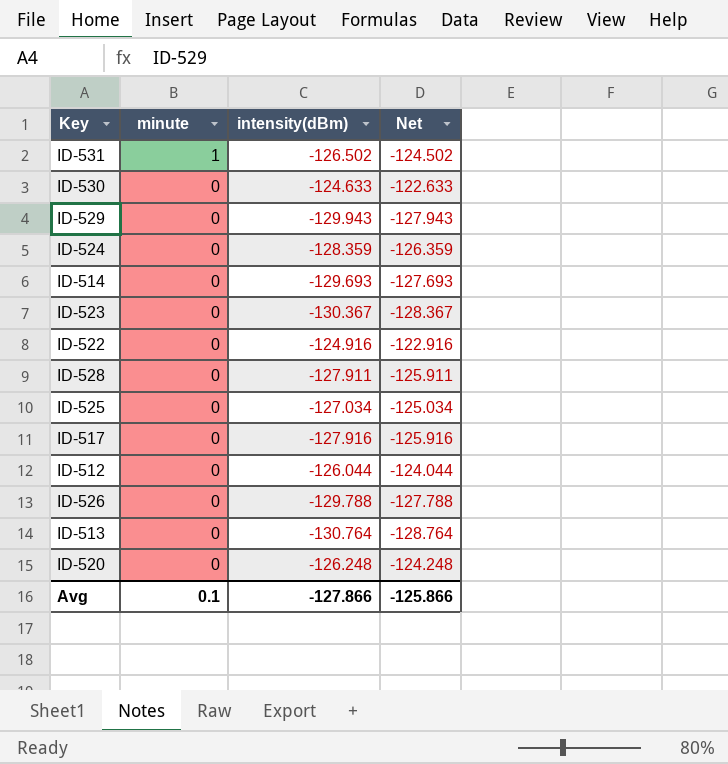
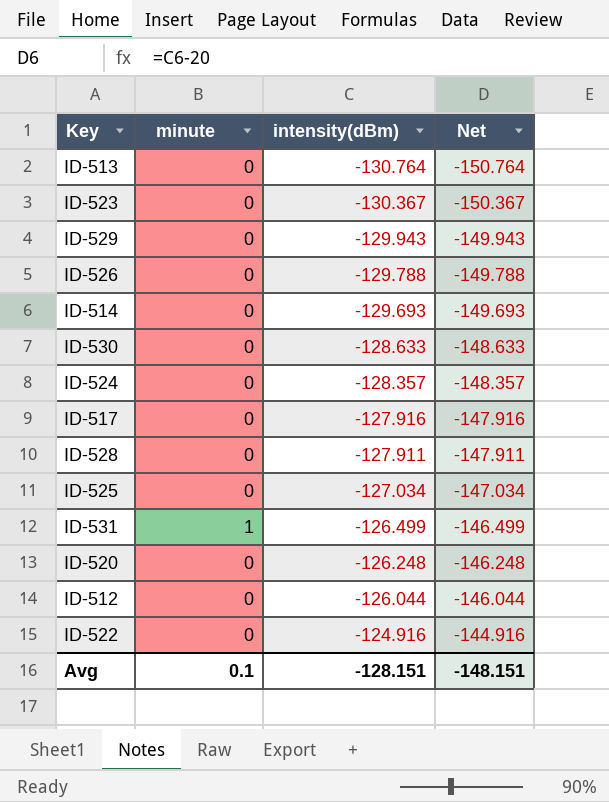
row order: minute descending -> intensity(dBm) ascending
column Net | formula: [intensity(dBm)] + 2 -> [intensity(dBm)] - 20
ID-530 | intensity(dBm): -124.633 -> -128.633
ID-524 | intensity(dBm): -128.359 -> -128.357
ID-531 | intensity(dBm): -126.502 -> -126.499
Avg | intensity(dBm): -127.866 -> -128.151
Avg | Net: -125.866 -> -148.151

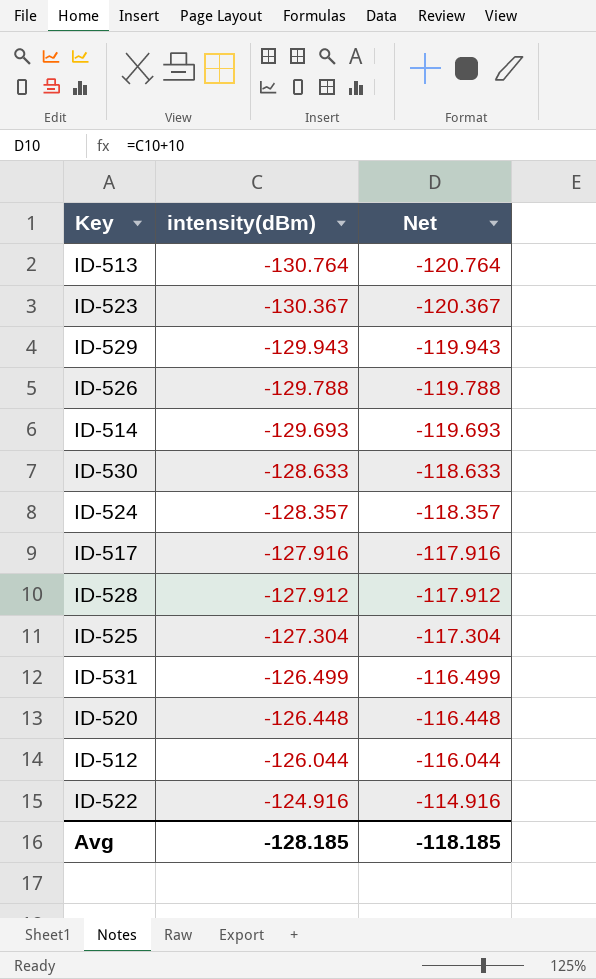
column minute | position: 2 -> none
column Net | formula: [intensity(dBm)] - 20 -> [intensity(dBm)] + 10
ID-528 | intensity(dBm): -127.911 -> -127.912
ID-525 | intensity(dBm): -127.034 -> -127.304
ID-520 | intensity(dBm): -126.248 -> -126.448
Avg | intensity(dBm): -128.151 -> -128.185
Avg | Net: -148.151 -> -118.185

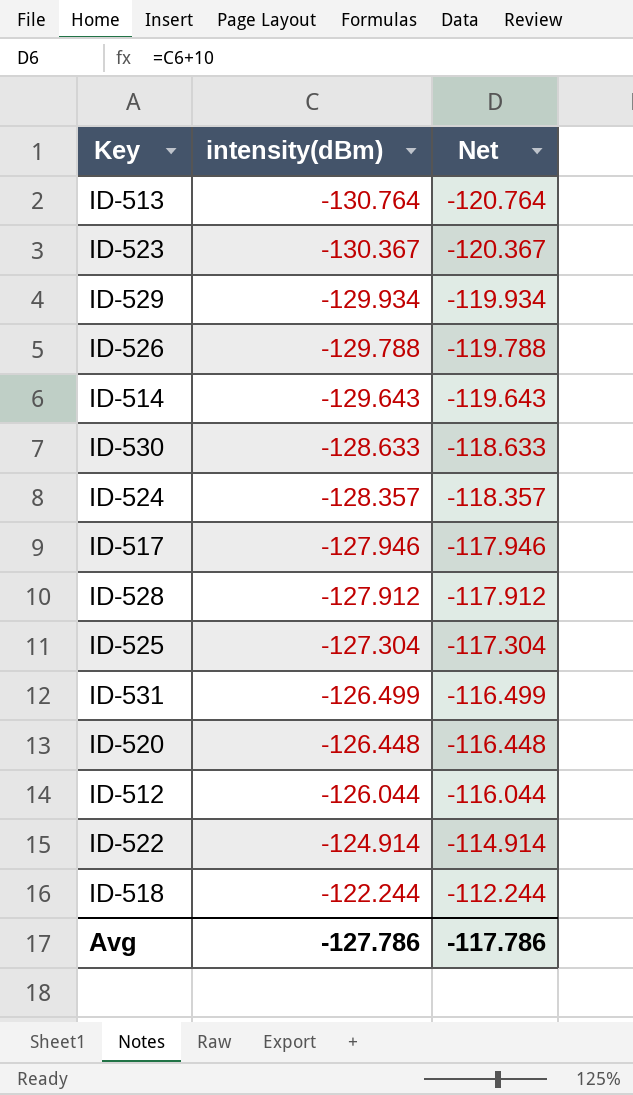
ID-529 | intensity(dBm): -129.943 -> -129.934
ID-529 | Net: -119.943 -> -119.934
ID-514 | intensity(dBm): -129.693 -> -129.643
ID-514 | Net: -119.693 -> -119.643
ID-517 | intensity(dBm): -127.916 -> -127.946
ID-517 | Net: -117.916 -> -117.946
ID-522 | intensity(dBm): -124.916 -> -124.914
ID-522 | Net: -114.916 -> -114.914
row ID-518: none -> -122.244 | -112.244
Avg | intensity(dBm): -128.185 -> -127.786
Avg | Net: -118.185 -> -117.786

